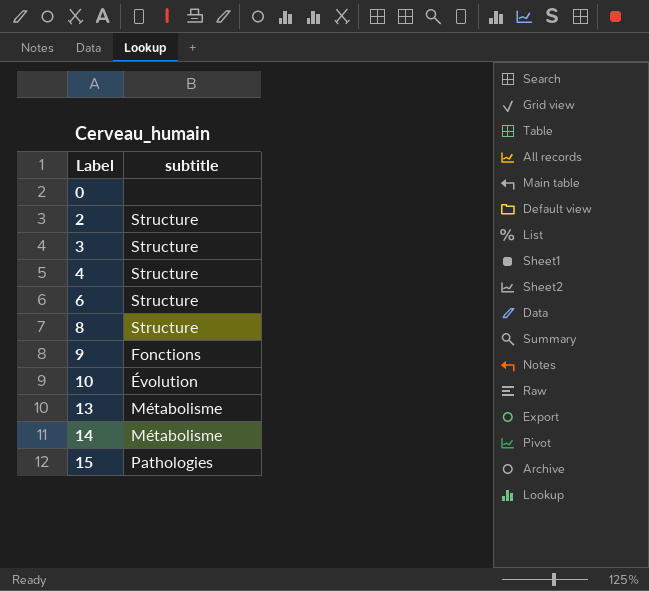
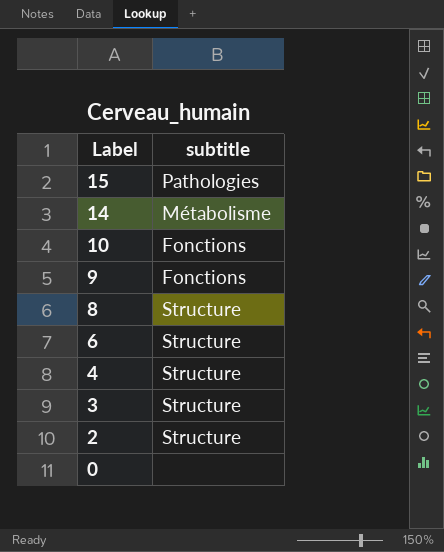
row order: Label ascending -> Label descending
row 13: Métabolisme -> none
10 | subtitle: Évolution -> Fonctions

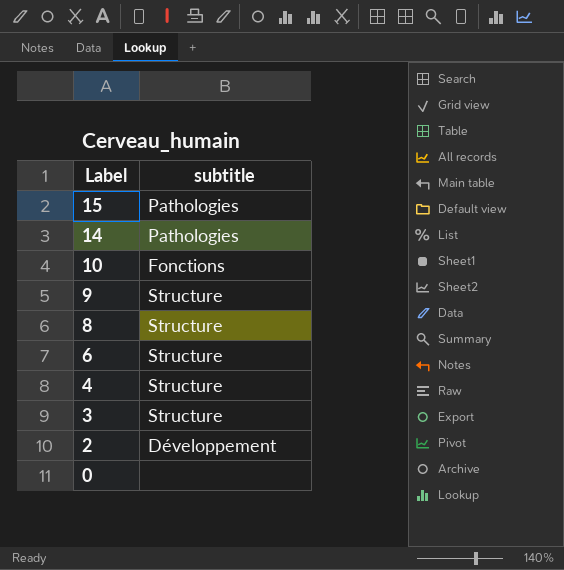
14 | subtitle: Métabolisme -> Pathologies
9 | subtitle: Fonctions -> Structure
2 | subtitle: Structure -> Développement

